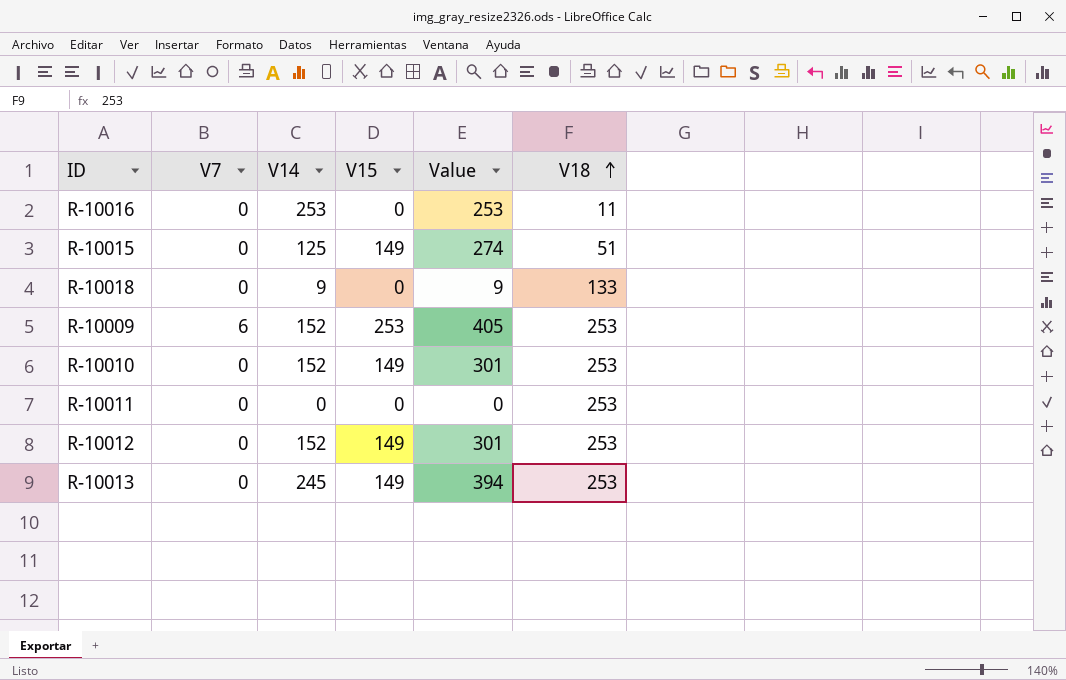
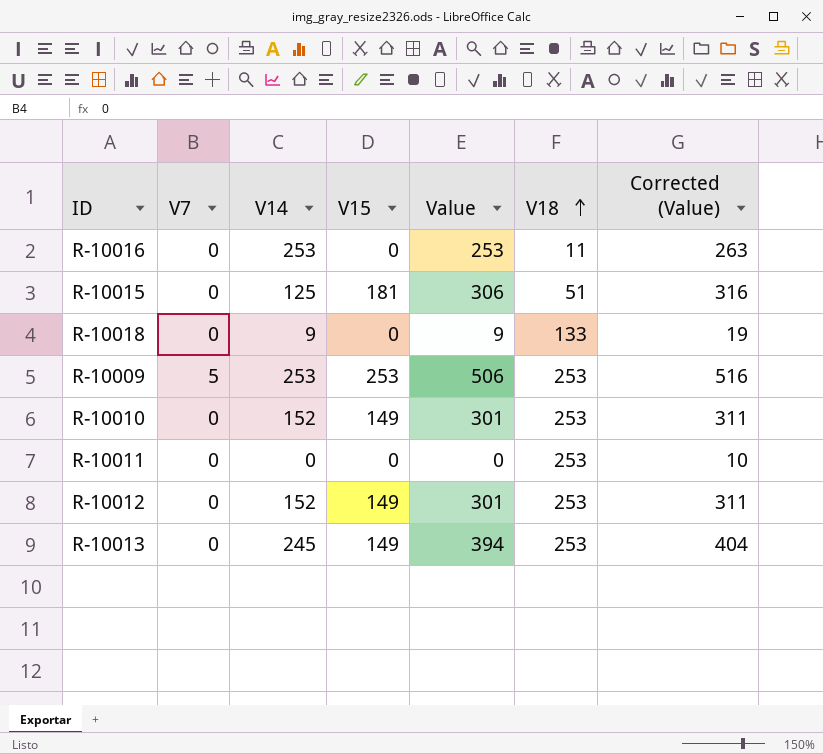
column Corrected (Value) | formula: none -> [Value] + 10
R-10015 | V15: 149 -> 181
R-10015 | Value: 274 -> 306
R-10009 | V7: 6 -> 5
R-10009 | V14: 152 -> 253
R-10009 | Value: 405 -> 506

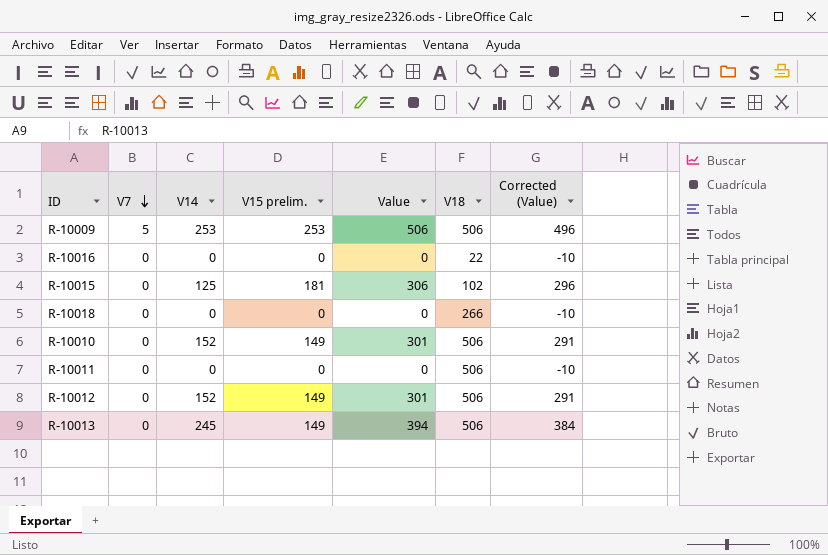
row order: V18 ascending -> V7 descending
column name: V15 -> V15 prelim.
column Corrected (Value) | formula: [Value] + 10 -> [Value] - 10
R-10009 | V18: 253 -> 506
R-10016 | V14: 253 -> 0
R-10016 | Value: 253 -> 0
R-10016 | V18: 11 -> 22
R-10015 | V18: 51 -> 102
R-10018 | V14: 9 -> 0
R-10018 | Value: 9 -> 0
R-10018 | V18: 133 -> 266
R-10010 | V18: 253 -> 506
R-10011 | V18: 253 -> 506
R-10012 | V18: 253 -> 506
R-10013 | V18: 253 -> 506

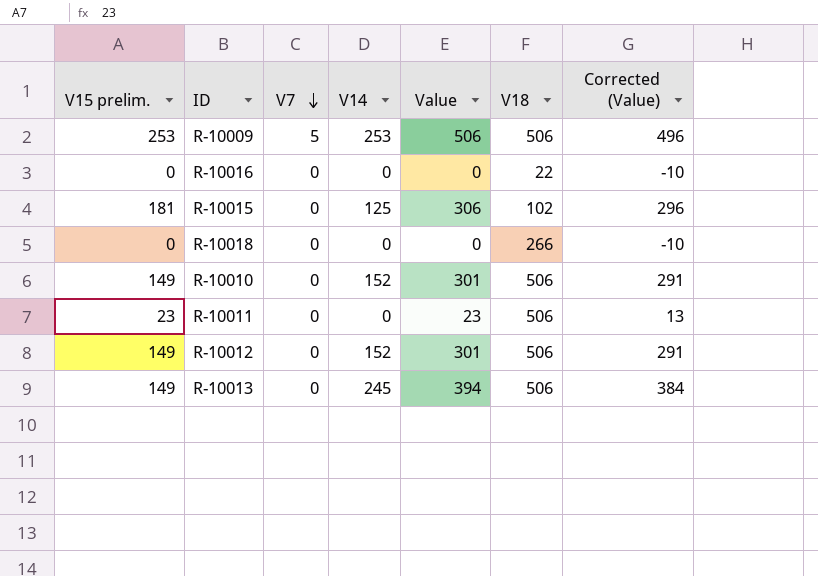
column V15 prelim. | position: 4 -> 1
R-10011 | V15 prelim.: 0 -> 23
R-10011 | Value: 0 -> 23
R-10011 | Corrected (Value): -10 -> 13

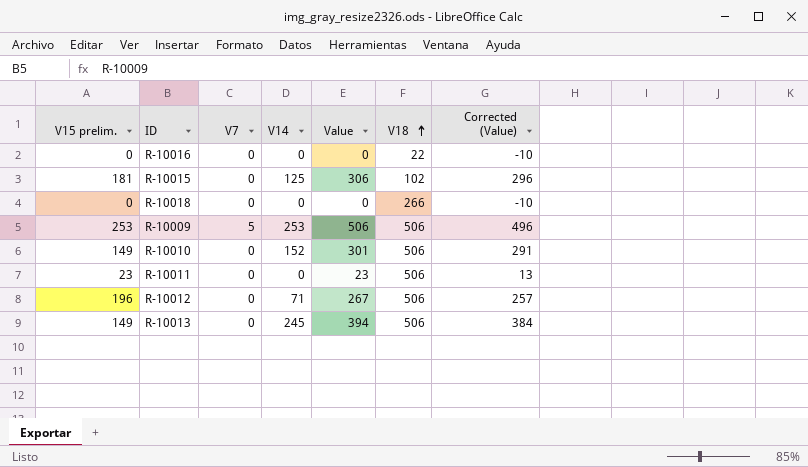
row order: V7 descending -> V18 ascending
R-10012 | V15 prelim.: 149 -> 196
R-10012 | V14: 152 -> 71
R-10012 | Value: 301 -> 267
R-10012 | Corrected (Value): 291 -> 257

